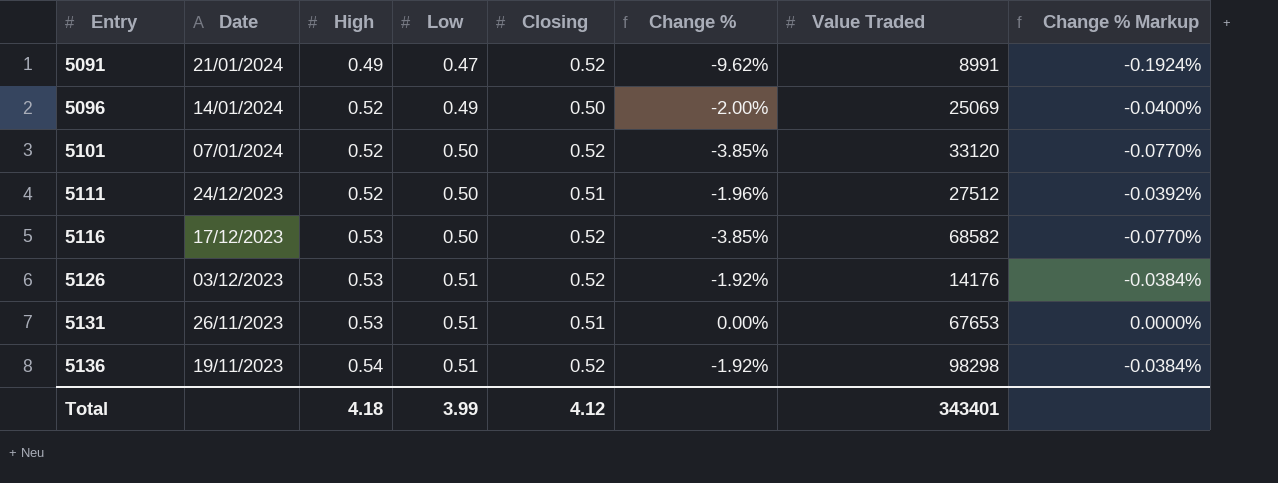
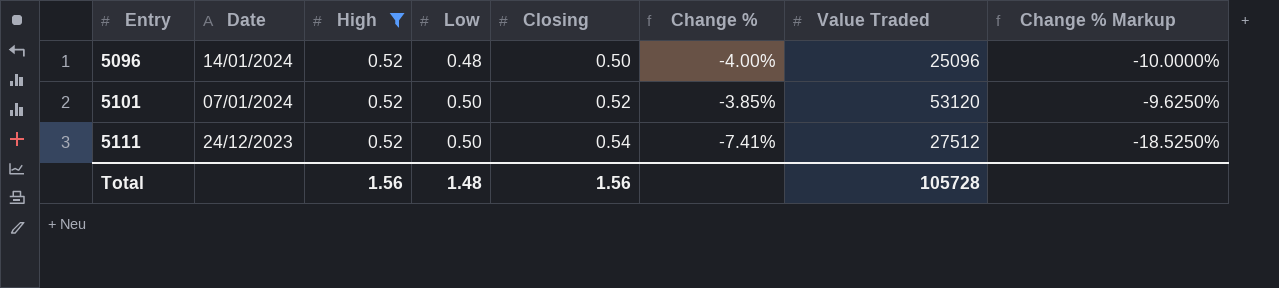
filter: none -> High = 0.52
column Change % Markup | formula: [Change %] * 0.02 -> [Change %] * 2.5
5096 | Low: 0.49 -> 0.48
5096 | Change %: -2.00% -> -4.00%
5096 | Value Traded: 25069 -> 25096
5101 | Value Traded: 33120 -> 53120
5111 | Closing: 0.51 -> 0.54
5111 | Change %: -1.96% -> -7.41%
Total | High: 4.18 -> 1.56
Total | Low: 3.99 -> 1.48
Total | Closing: 4.12 -> 1.56
Total | Value Traded: 343401 -> 105728

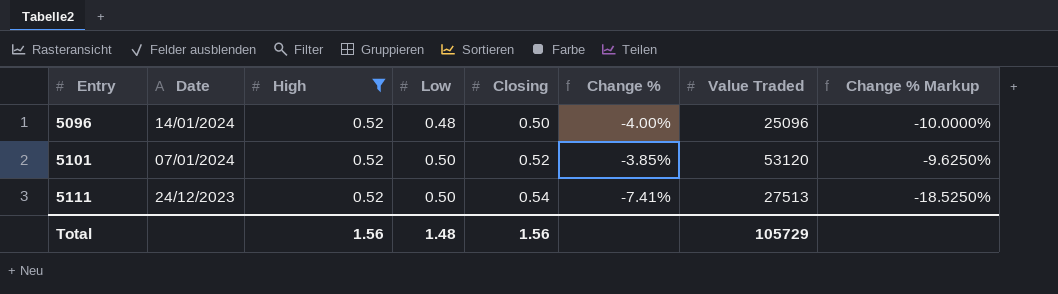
5111 | Value Traded: 27512 -> 27513
Total | Value Traded: 105728 -> 105729

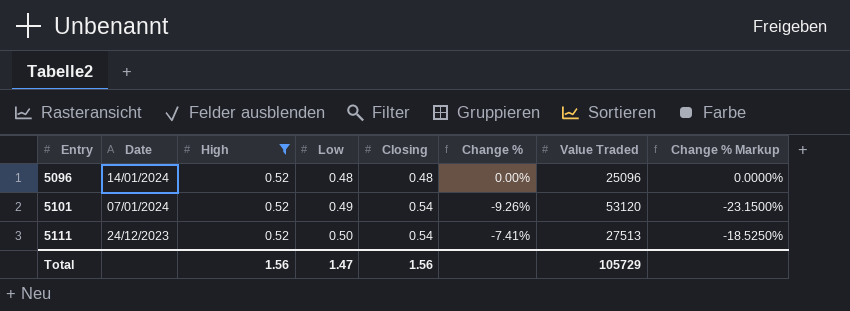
5096 | Closing: 0.50 -> 0.48
5096 | Change %: -4.00% -> 0.00%
5096 | Change % Markup: -10.0000% -> 0.0000%
5101 | Low: 0.50 -> 0.49
5101 | Closing: 0.52 -> 0.54
5101 | Change %: -3.85% -> -9.26%
5101 | Change % Markup: -9.6250% -> -23.1500%
Total | Low: 1.48 -> 1.47

